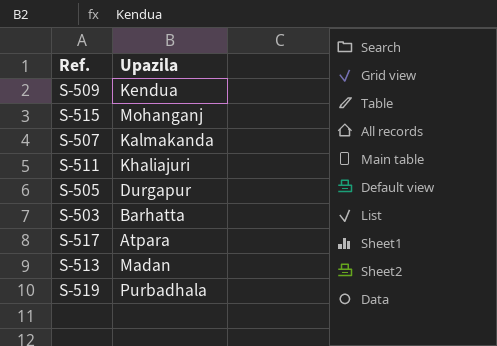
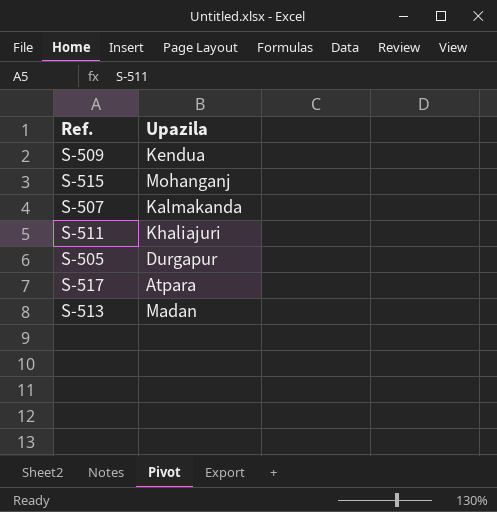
row S-503: Barhatta -> none
row S-519: Purbadhala -> none

